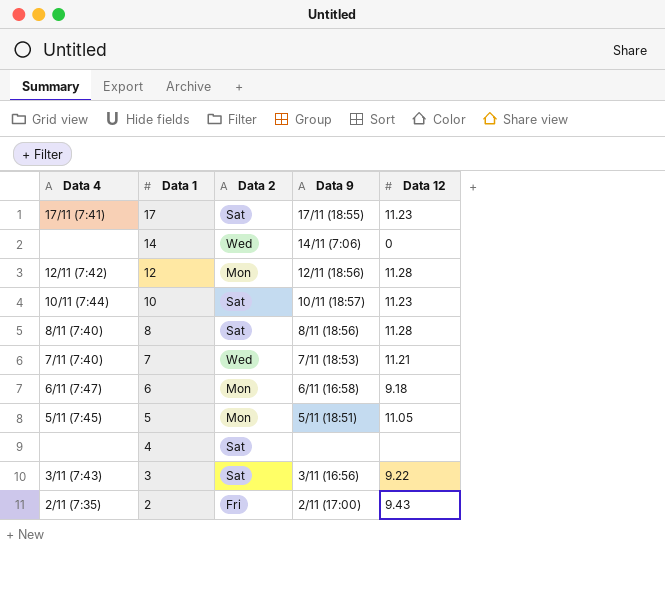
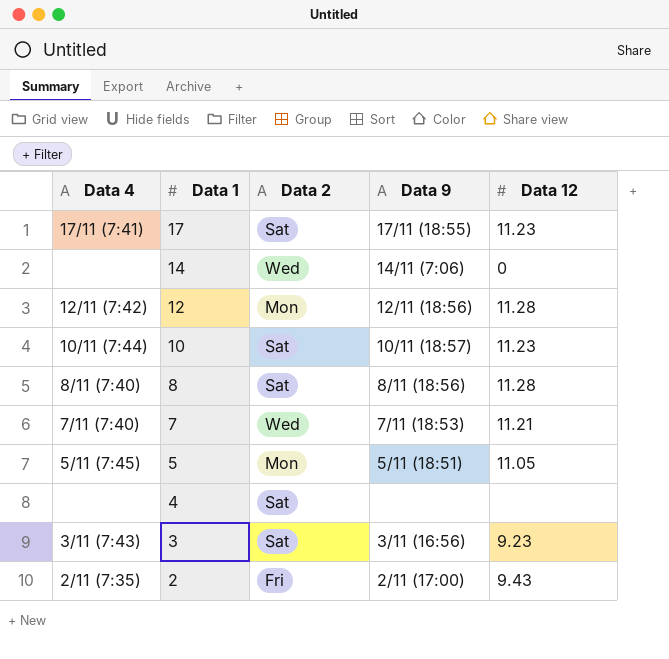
row 6: 6/11 (7:47) | Mon | 6/11 (16:58) | 9.18 -> none
3 | Data 12: 9.22 -> 9.23

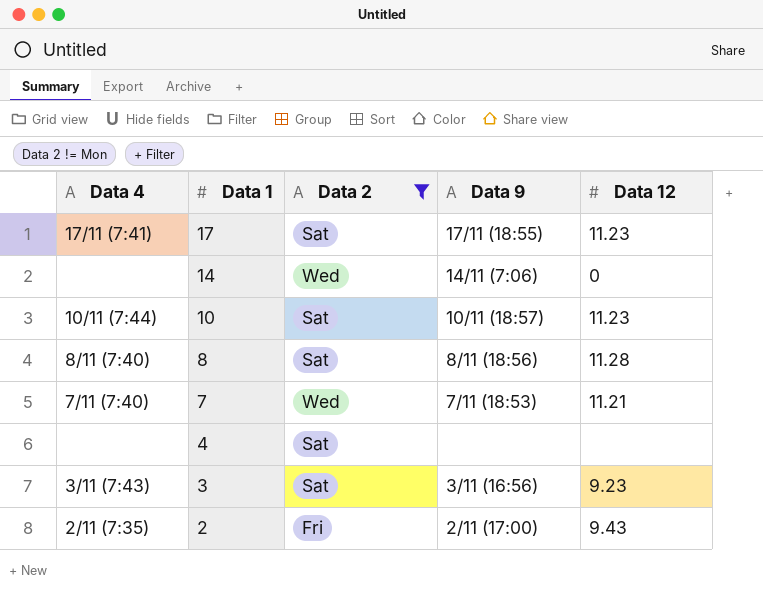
filter: none -> Data 2 != Mon

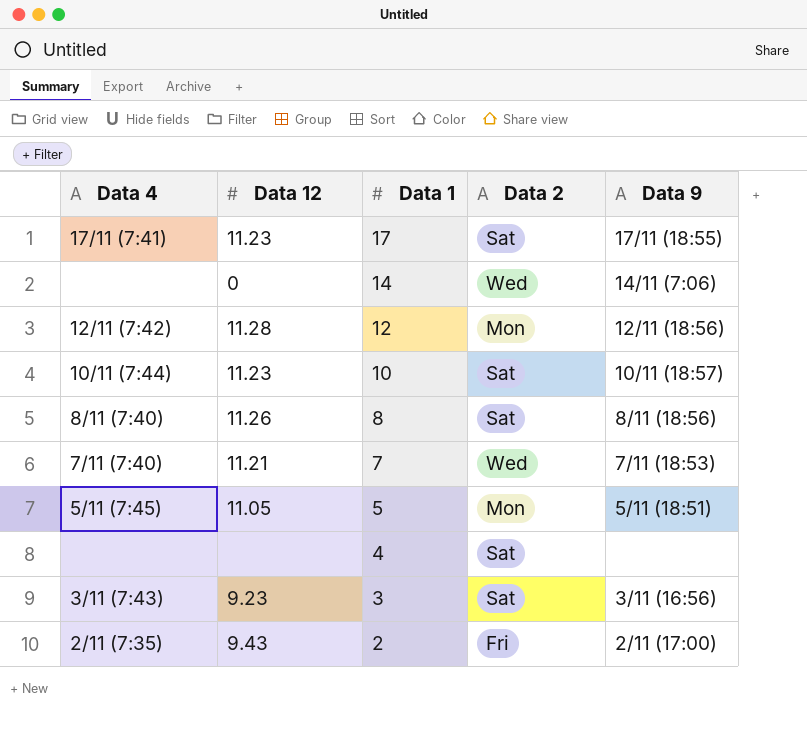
filter: Data 2 != Mon -> none
column Data 12 | position: 5 -> 2
8 | Data 12: 11.28 -> 11.26

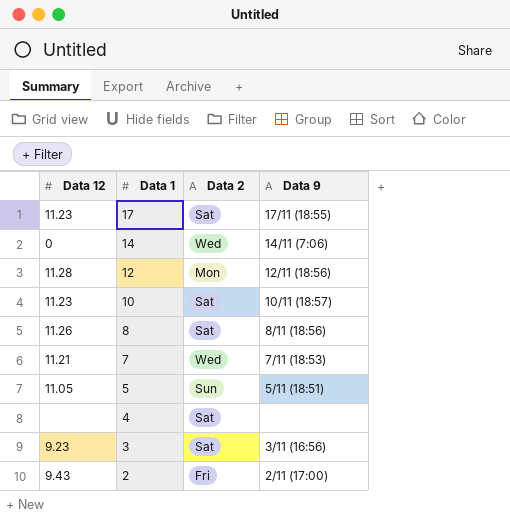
column Data 4 | position: 1 -> none
5 | Data 2: Mon -> Sun

